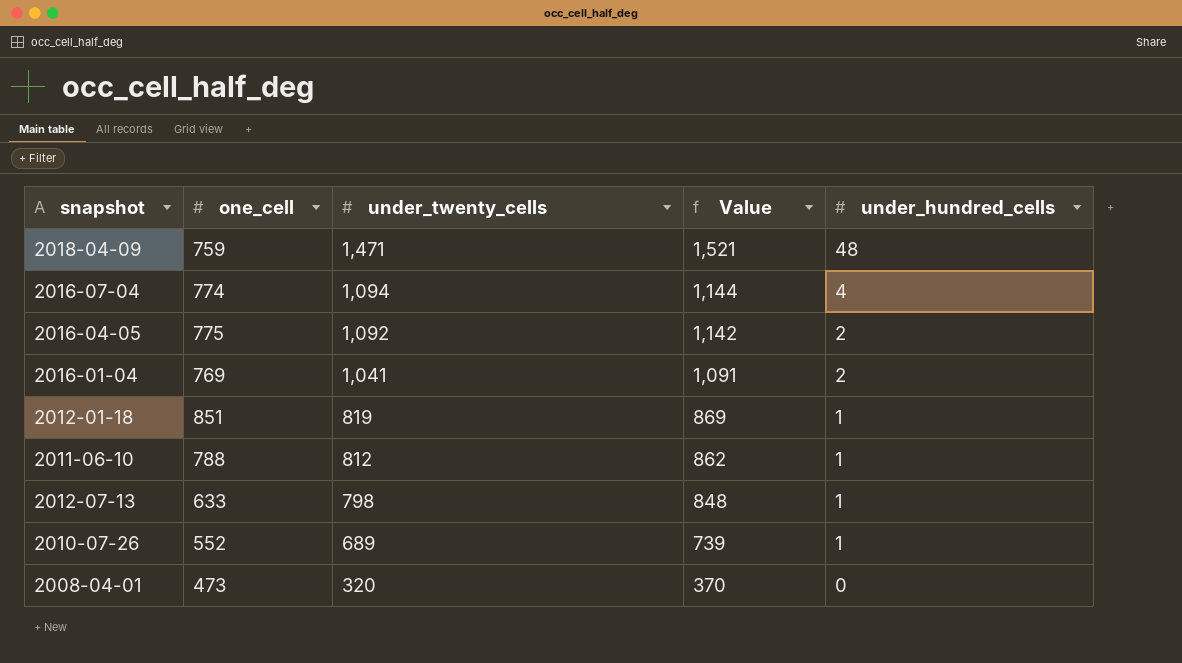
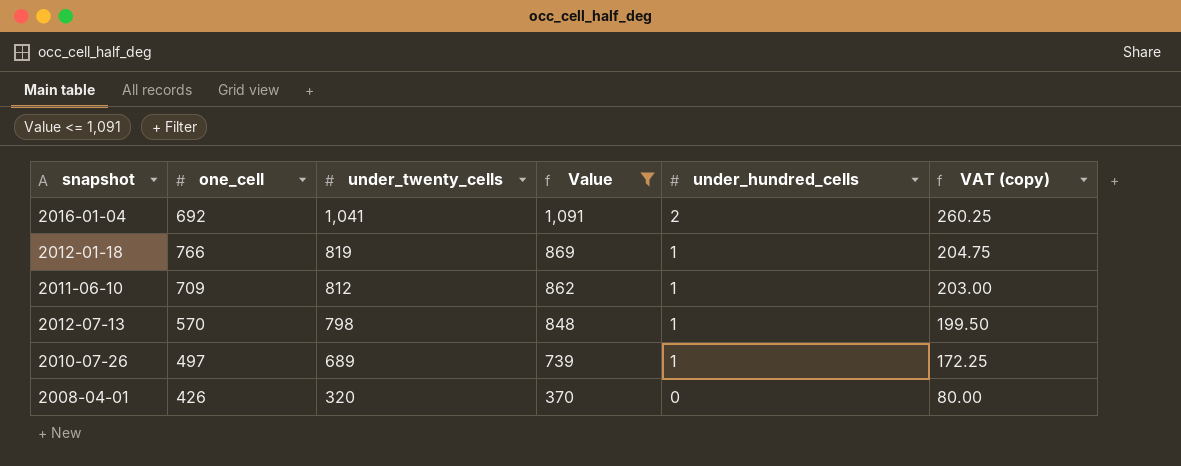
filter: none -> Value <= 1,091
column VAT (copy) | formula: none -> [under_twenty_cells] * 0.25
2016-01-04 | one_cell: 769 -> 692
2012-01-18 | one_cell: 851 -> 766
2011-06-10 | one_cell: 788 -> 709
2012-07-13 | one_cell: 633 -> 570
2010-07-26 | one_cell: 552 -> 497
2008-04-01 | one_cell: 473 -> 426

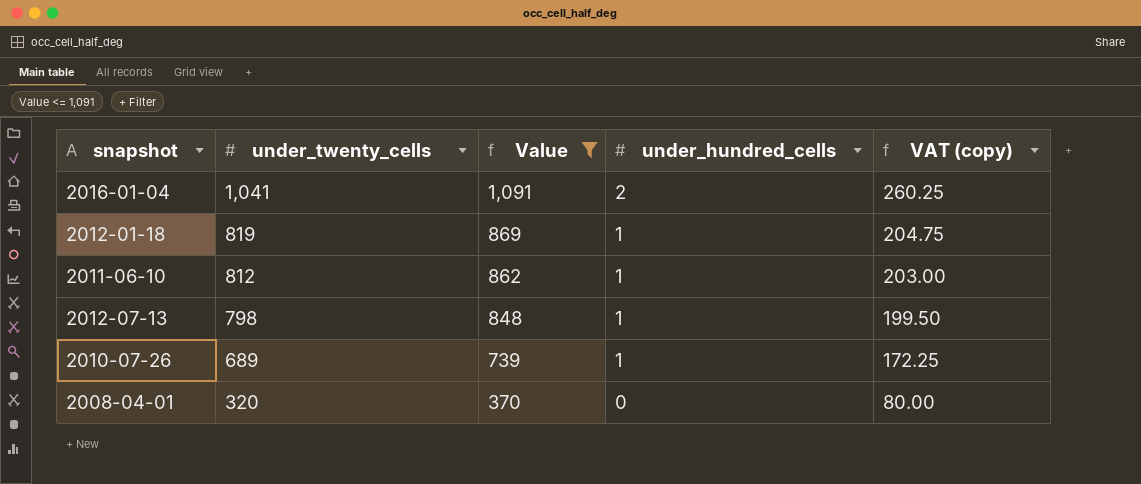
column one_cell | position: 2 -> none

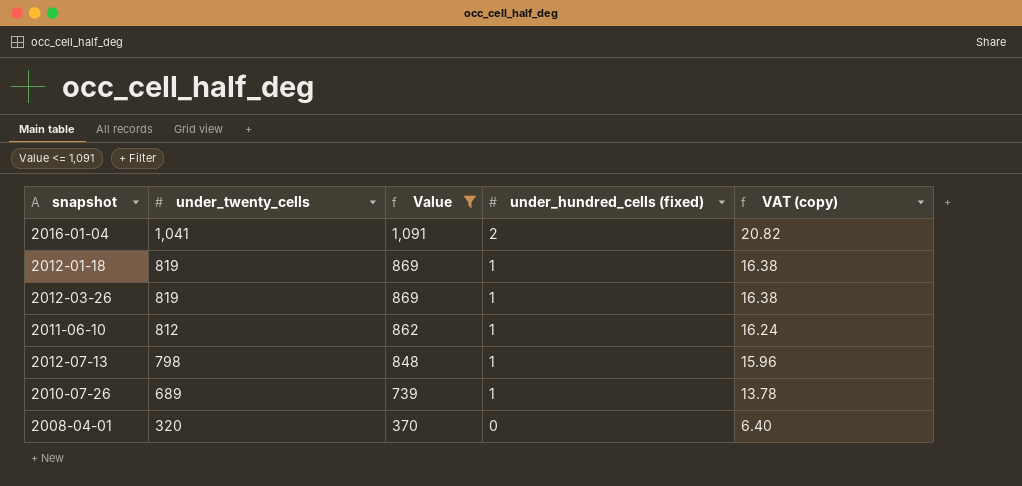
column name: under_hundred_cells -> under_hundred_cells (fixed)
column VAT (copy) | formula: [under_twenty_cells] * 0.25 -> [under_twenty_cells] * 0.02
row 2012-03-26: none -> 819 | 869 | 1 | 16.38

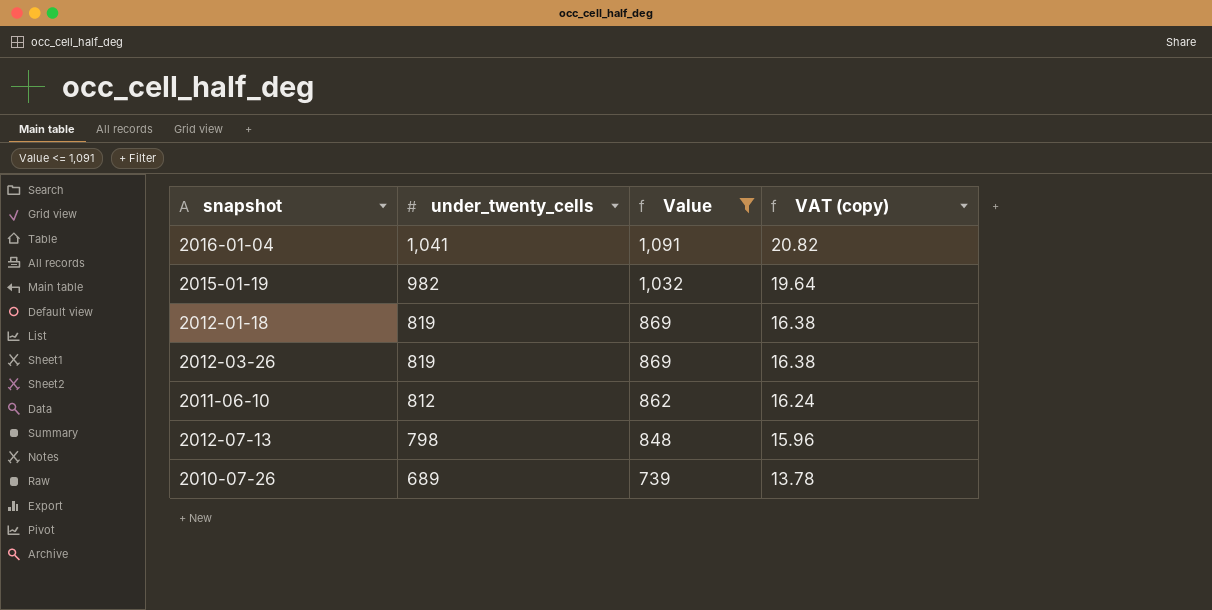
column under_hundred_cells (fixed) | position: 4 -> none
row 2008-04-01: 320 | 370 | 0 | 6.40 -> none
row 2015-01-19: none -> 982 | 1,032 | 19.64

